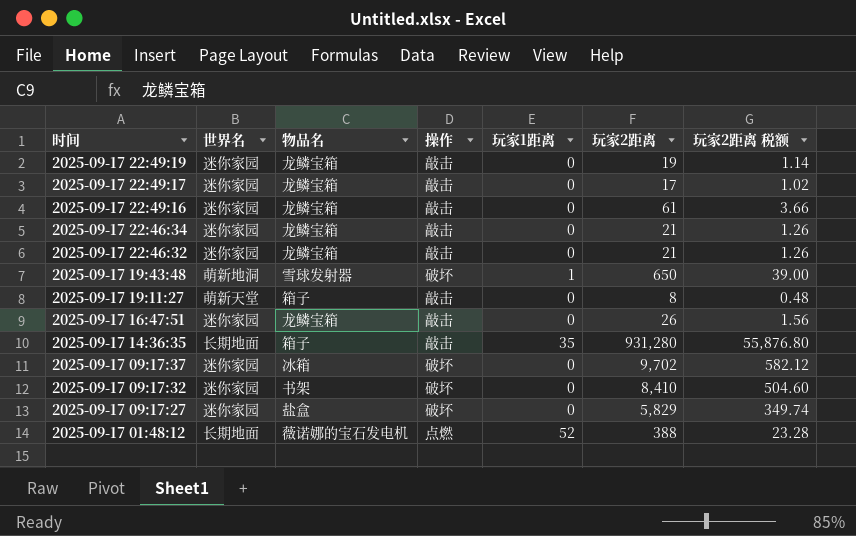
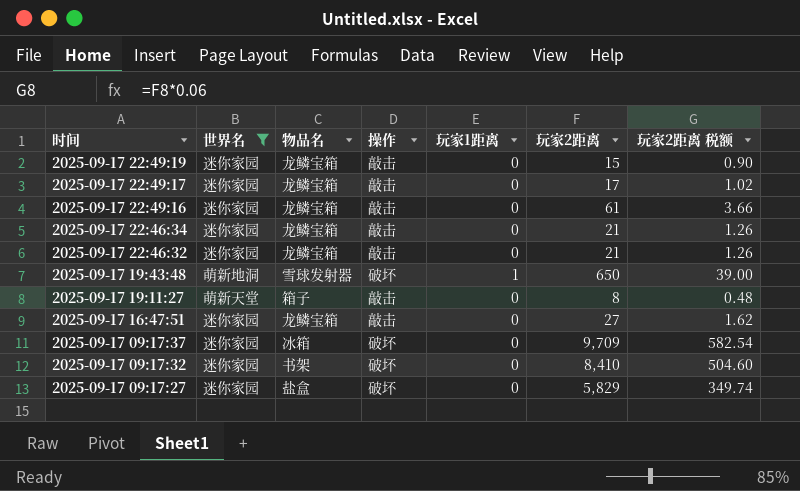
filter: none -> 世界名 != 长期地面
2025-09-17 22:49:19 | 玩家2距离: 19 -> 15
2025-09-17 22:49:19 | 玩家2距离 税额: 1.14 -> 0.90
2025-09-17 16:47:51 | 玩家2距离: 26 -> 27
2025-09-17 16:47:51 | 玩家2距离 税额: 1.56 -> 1.62
2025-09-17 09:17:37 | 玩家2距离: 9,702 -> 9,709
2025-09-17 09:17:37 | 玩家2距离 税额: 582.12 -> 582.54

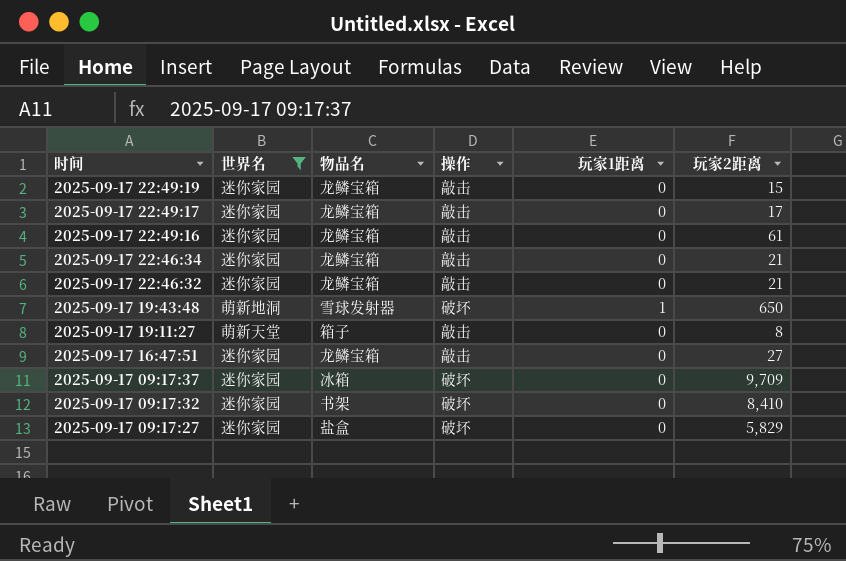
column 玩家2距离 税额 | formula: [玩家2距离] * 0.06 -> none

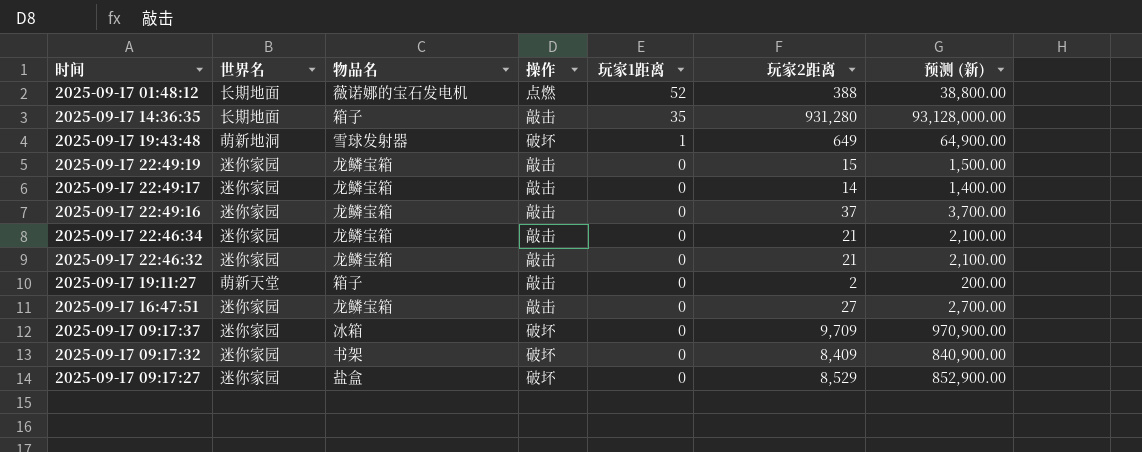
filter: 世界名 != 长期地面 -> none
row order: 时间 descending -> 玩家1距离 descending
column 预测 (新) | formula: none -> [玩家2距离] * 100
2025-09-17 19:43:48 | 玩家2距离: 650 -> 649
2025-09-17 22:49:17 | 玩家2距离: 17 -> 14
2025-09-17 22:49:16 | 玩家2距离: 61 -> 37
2025-09-17 19:11:27 | 玩家2距离: 8 -> 2
2025-09-17 09:17:32 | 玩家2距离: 8,410 -> 8,409
2025-09-17 09:17:27 | 玩家2距离: 5,829 -> 8,529

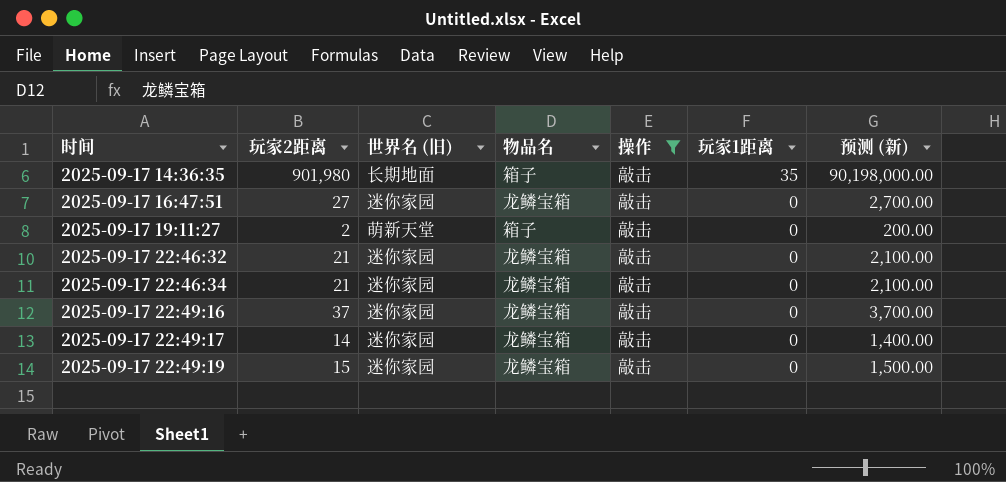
filter: none -> 操作 = 敲击
row order: 玩家1距离 descending -> 时间 ascending
column 玩家2距离 | position: 6 -> 2
column name: 世界名 -> 世界名 (旧)
2025-09-17 14:36:35 | 玩家2距离: 931,280 -> 901,980
2025-09-17 14:36:35 | 预测 (新): 93,128,000.00 -> 90,198,000.00

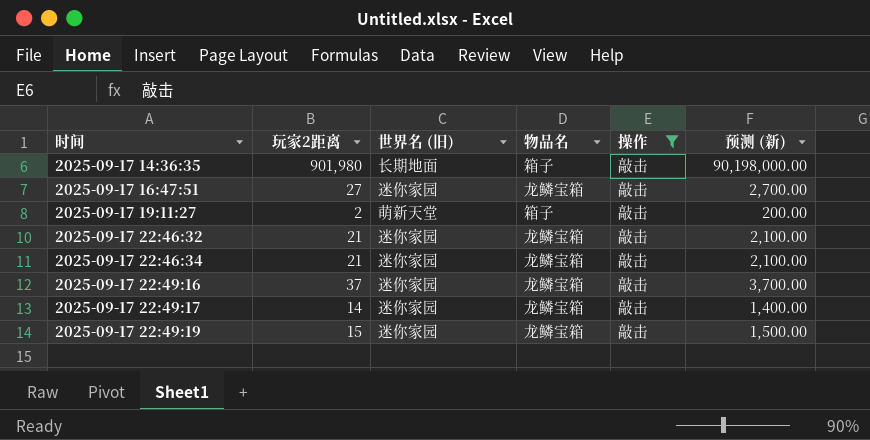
column 玩家1距离 | position: 6 -> none

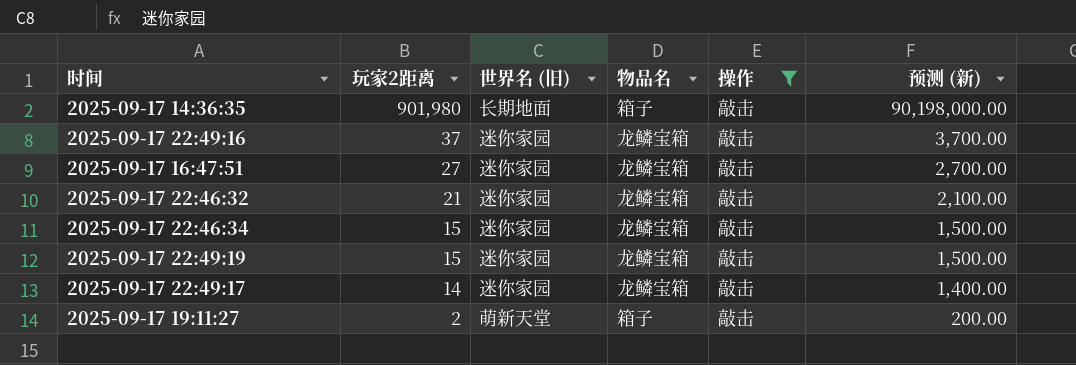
row order: 时间 ascending -> 玩家2距离 descending
2025-09-17 22:46:34 | 玩家2距离: 21 -> 15
2025-09-17 22:46:34 | 预测 (新): 2,100.00 -> 1,500.00

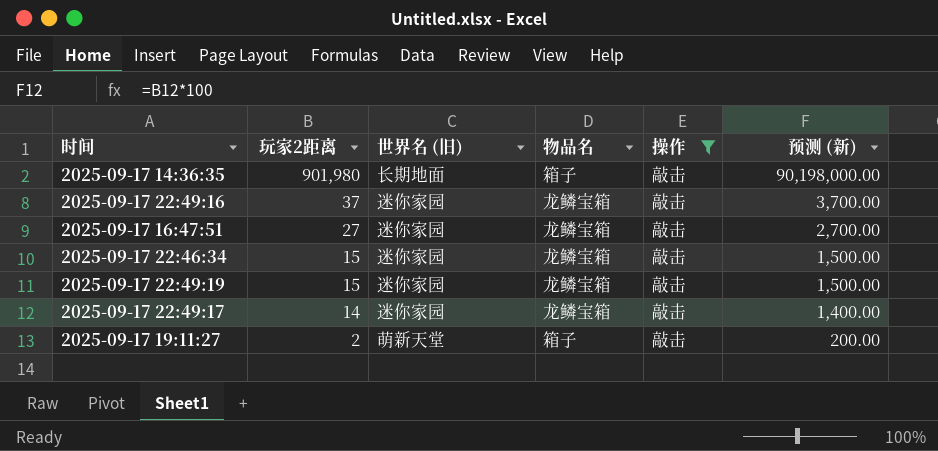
row 2025-09-17 22:46:32: 21 | 迷你家园 | 龙鳞宝箱 | 敲击 | 2,100.00 -> none

